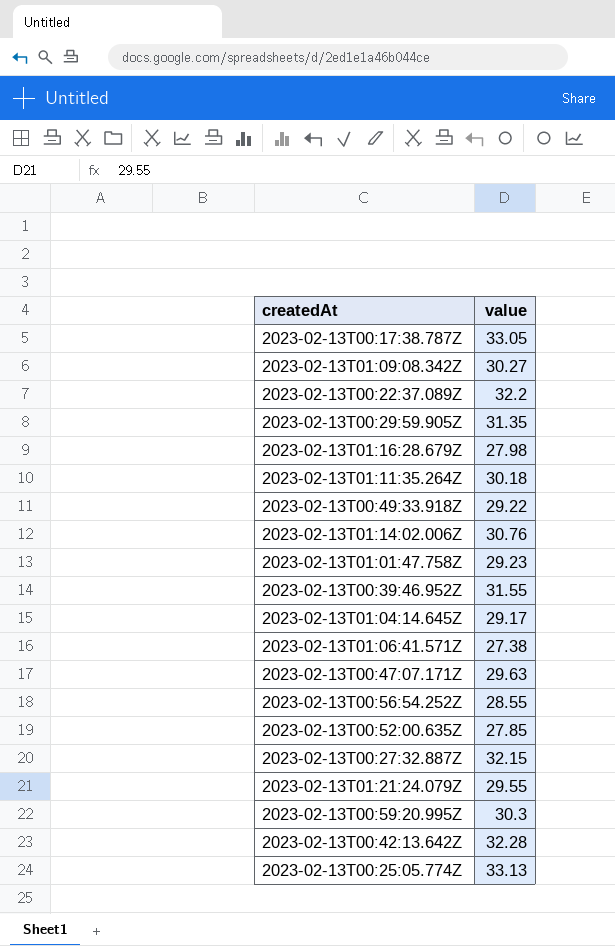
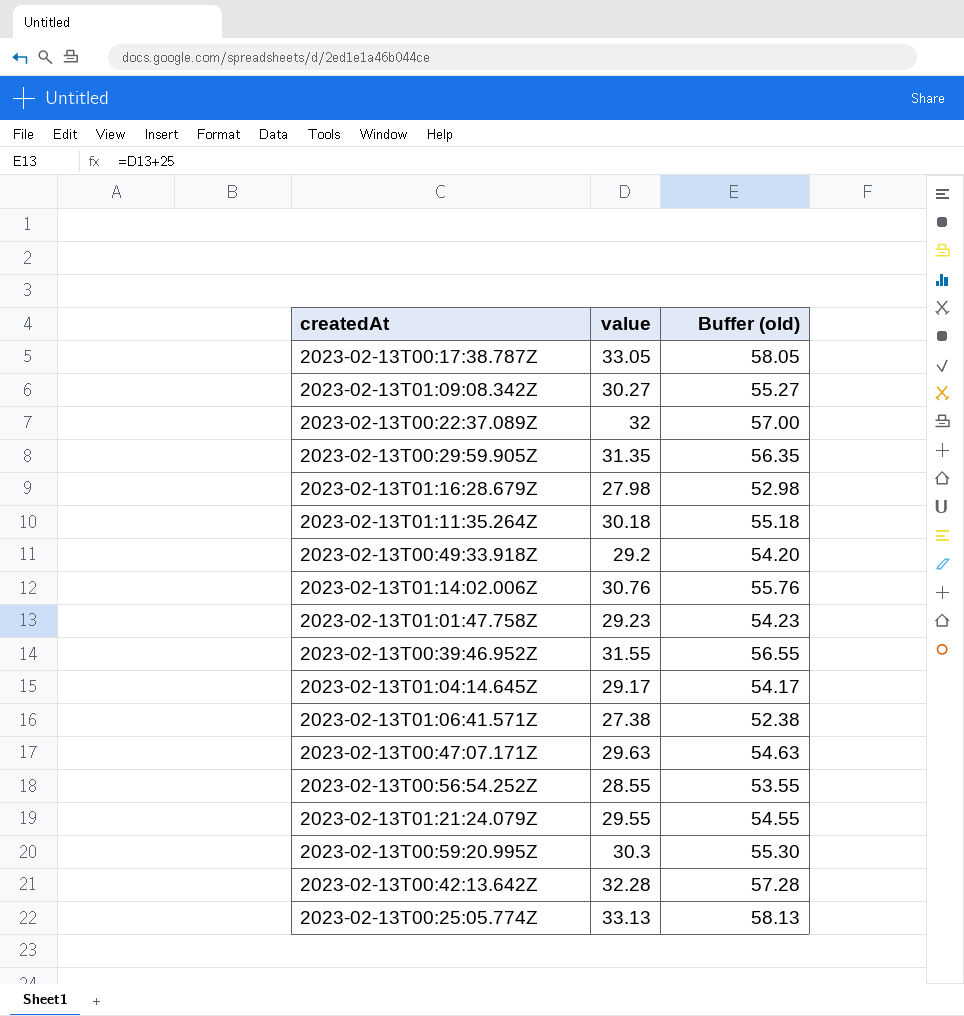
column Buffer (old) | formula: none -> [value] + 25
row 2023-02-13T00:52:00.635Z: 27.85 -> none
row 2023-02-13T00:27:32.887Z: 32.15 -> none
2023-02-13T00:22:37.089Z | value: 32.2 -> 32
2023-02-13T00:49:33.918Z | value: 29.22 -> 29.2

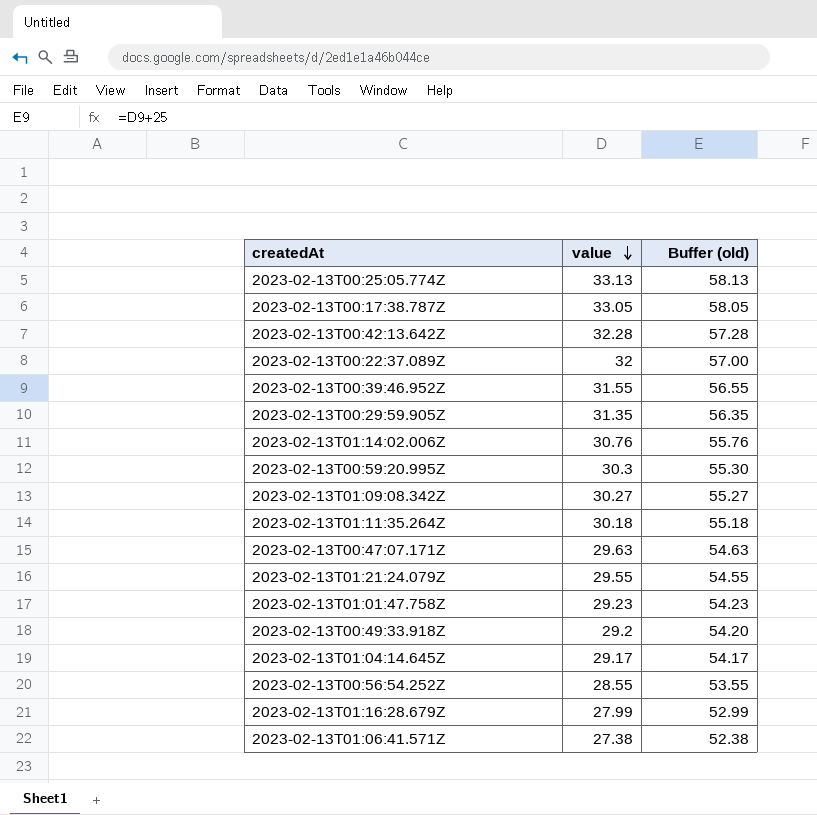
row order: none -> value descending
2023-02-13T01:16:28.679Z | value: 27.98 -> 27.99
2023-02-13T01:16:28.679Z | Buffer (old): 52.98 -> 52.99

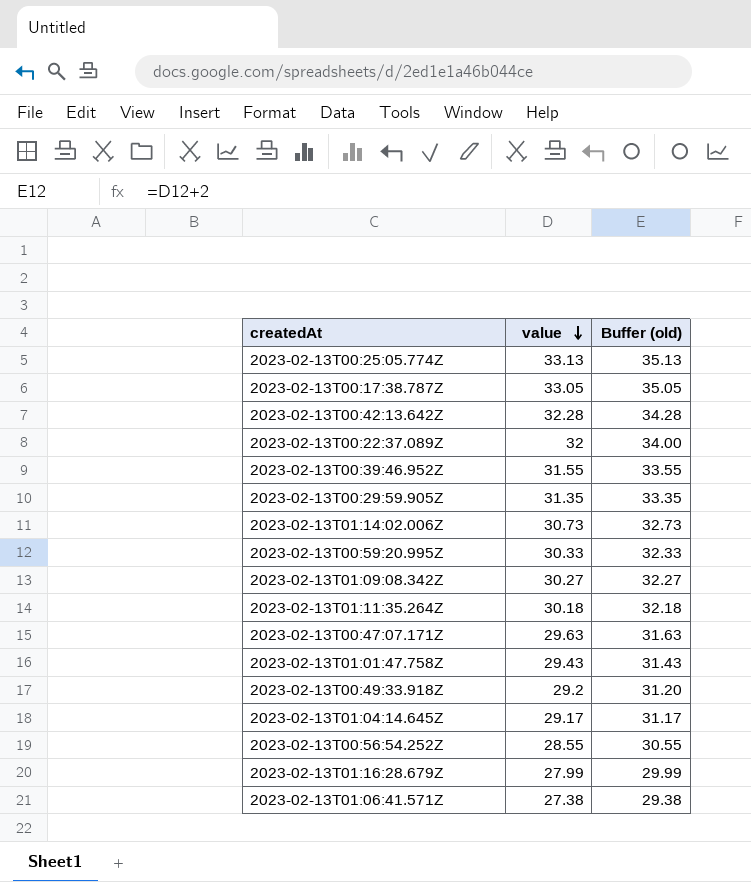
column Buffer (old) | formula: [value] + 25 -> [value] + 2
row 2023-02-13T01:21:24.079Z: 29.55 | 54.55 -> none
2023-02-13T01:14:02.006Z | value: 30.76 -> 30.73
2023-02-13T00:59:20.995Z | value: 30.3 -> 30.33
2023-02-13T01:01:47.758Z | value: 29.23 -> 29.43

